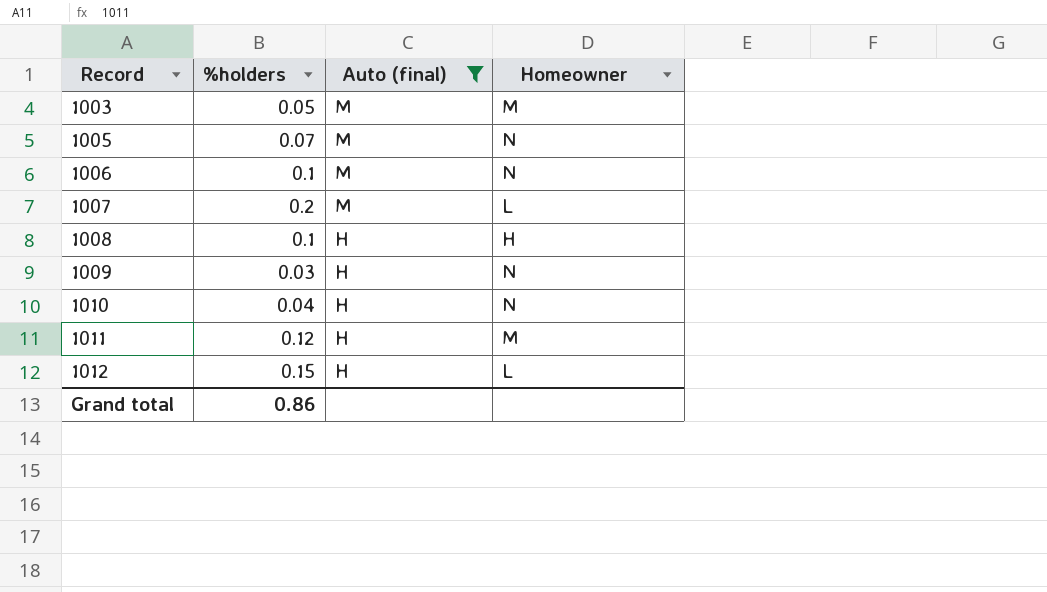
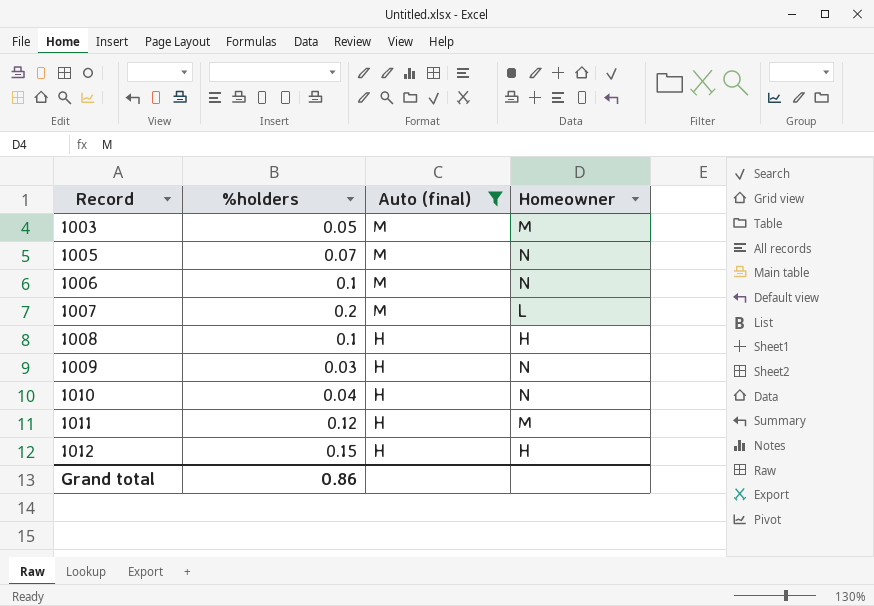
1012 | Homeowner: L -> H

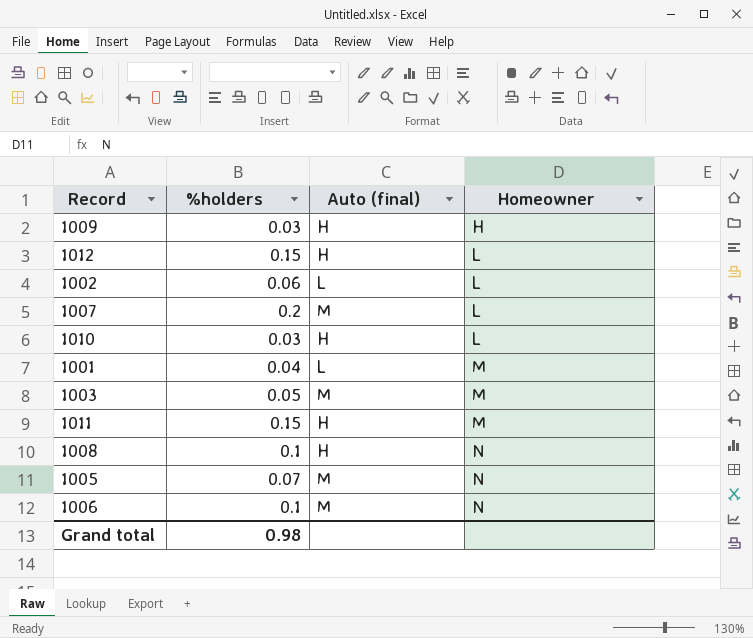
filter: Auto (final) != L -> none
row order: Record ascending -> Homeowner ascending
1009 | Homeowner: N -> H
1012 | Homeowner: H -> L
1010 | %holders: 0.04 -> 0.03
1010 | Homeowner: N -> L
1011 | %holders: 0.12 -> 0.15
1008 | Homeowner: H -> N
Grand total | %holders: 0.86 -> 0.98

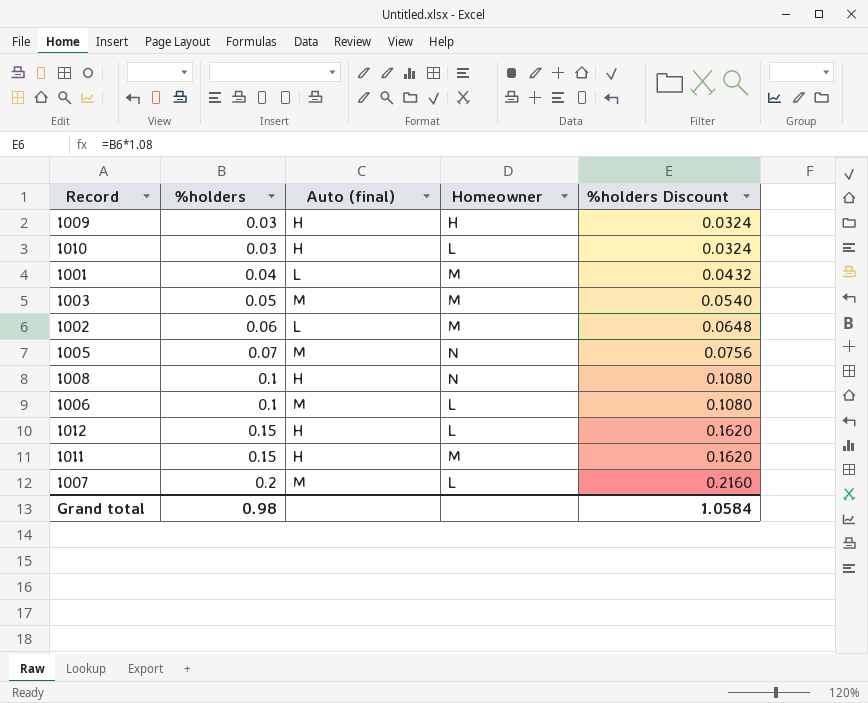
row order: Homeowner ascending -> %holders ascending
column %holders Discount | formula: none -> [%holders] * 1.08
1002 | Homeowner: L -> M
1006 | Homeowner: N -> L

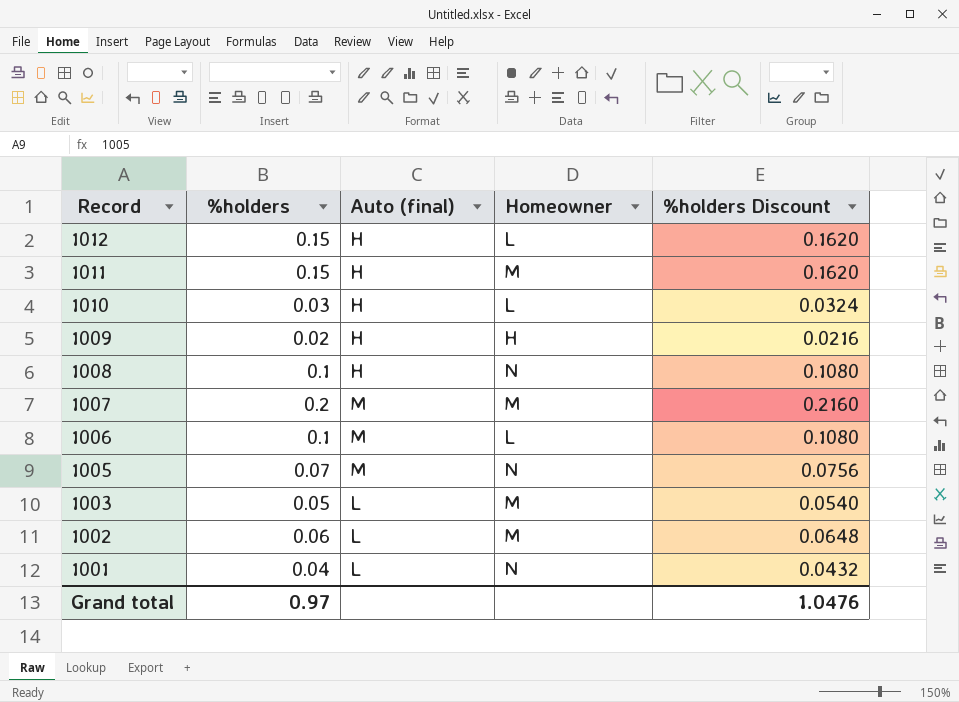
row order: %holders ascending -> Record descending
1009 | %holders: 0.03 -> 0.02
1009 | %holders Discount: 0.0324 -> 0.0216
1007 | Homeowner: L -> M
1003 | Auto (final): M -> L
1001 | Homeowner: M -> N
Grand total | %holders: 0.98 -> 0.97
Grand total | %holders Discount: 1.0584 -> 1.0476

